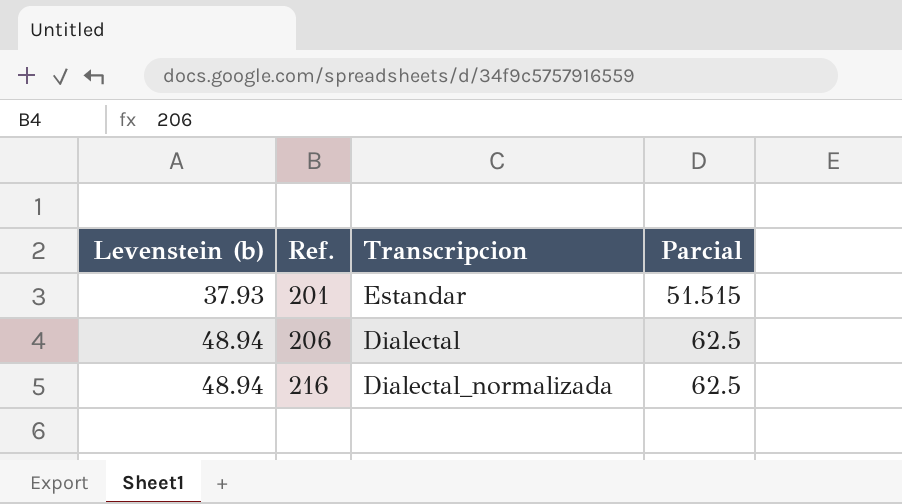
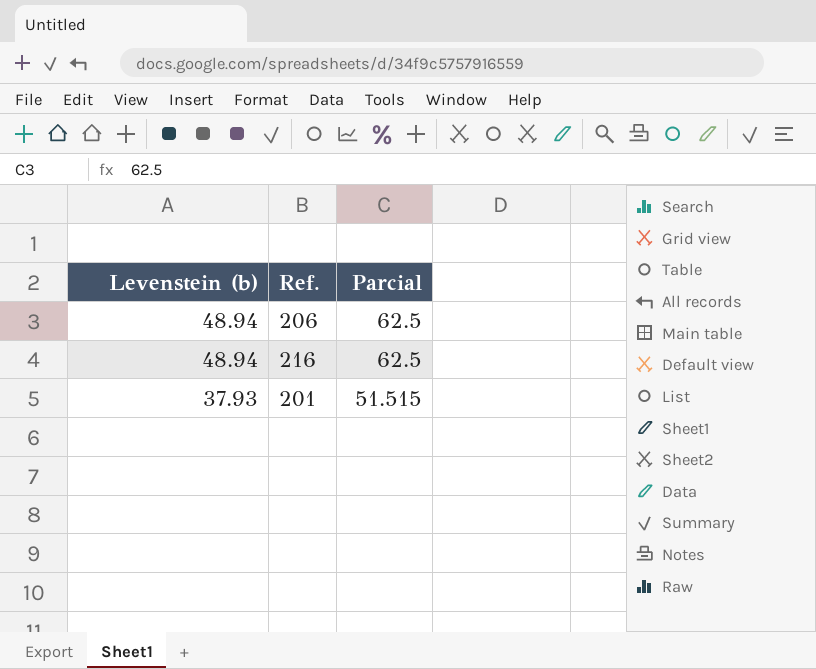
row order: Levenstein (b) ascending -> Levenstein (b) descending
column Transcripcion | position: 3 -> none

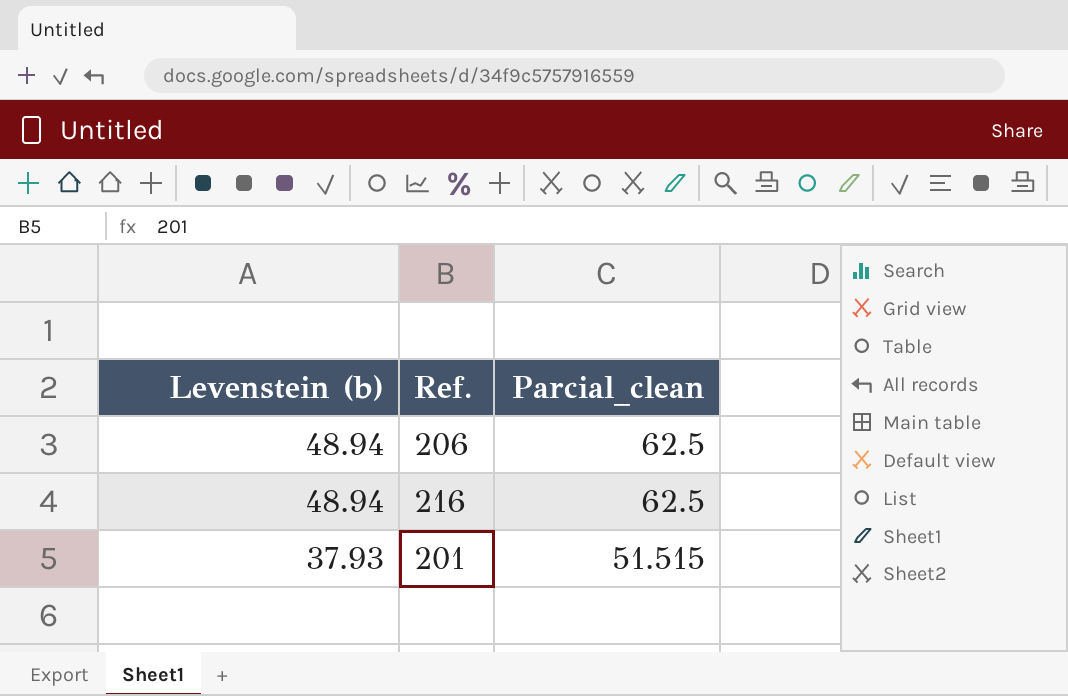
column name: Parcial -> Parcial_clean

